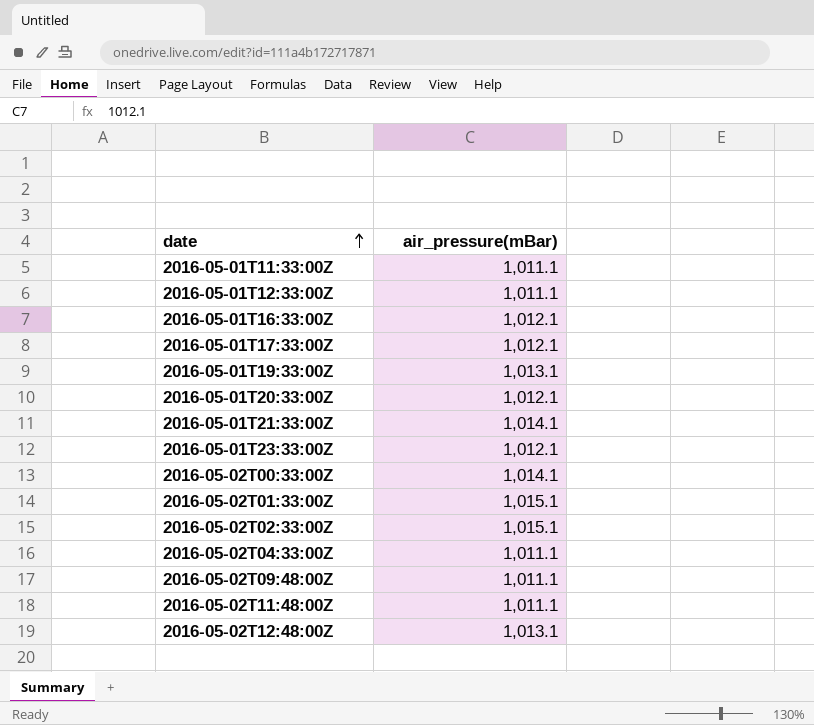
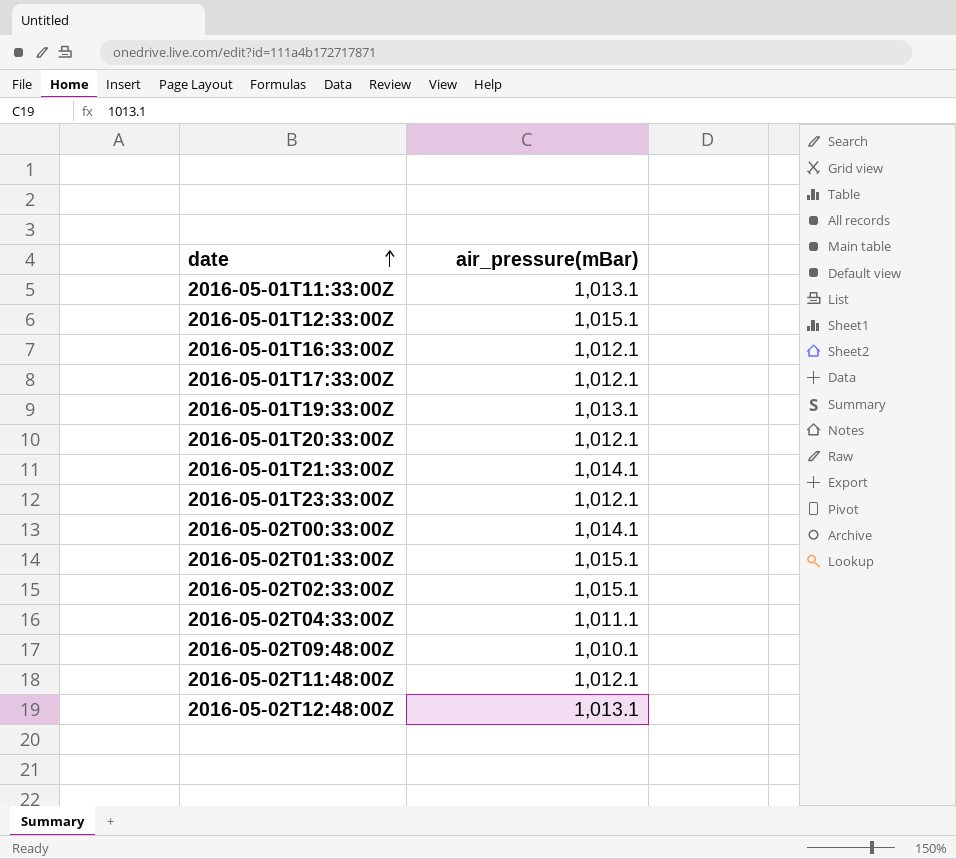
2016-05-01T11:33:00Z | air_pressure(mBar): 1,011.1 -> 1,013.1
2016-05-01T12:33:00Z | air_pressure(mBar): 1,011.1 -> 1,015.1
2016-05-02T09:48:00Z | air_pressure(mBar): 1,011.1 -> 1,010.1
2016-05-02T11:48:00Z | air_pressure(mBar): 1,011.1 -> 1,012.1

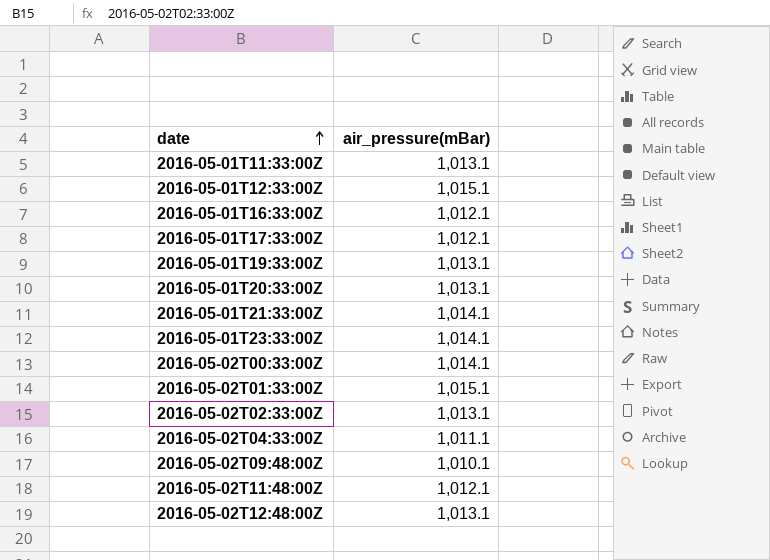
2016-05-01T20:33:00Z | air_pressure(mBar): 1,012.1 -> 1,013.1
2016-05-01T23:33:00Z | air_pressure(mBar): 1,012.1 -> 1,014.1
2016-05-02T02:33:00Z | air_pressure(mBar): 1,015.1 -> 1,013.1

